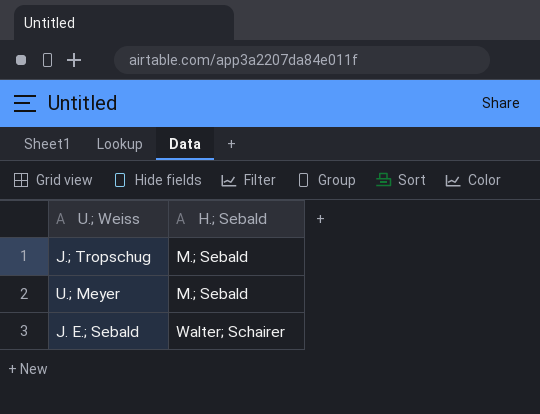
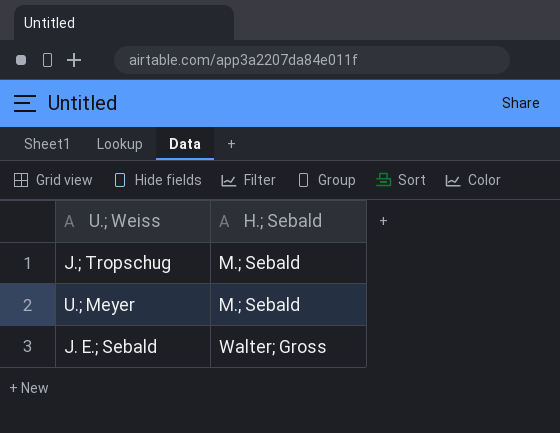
J. E.; Sebald | H.; Sebald: Walter; Schairer -> Walter; Gross

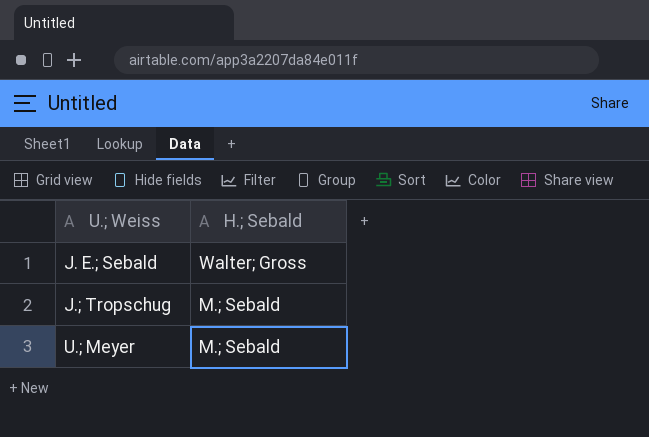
row order: H.; Sebald ascending -> U.; Weiss ascending

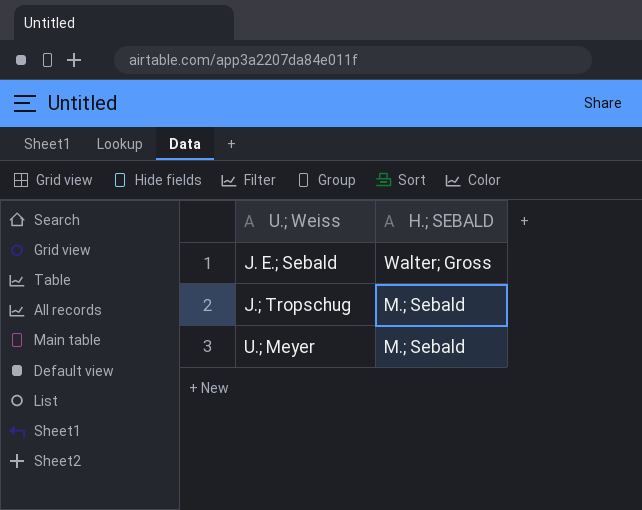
column name: H.; Sebald -> H.; SEBALD

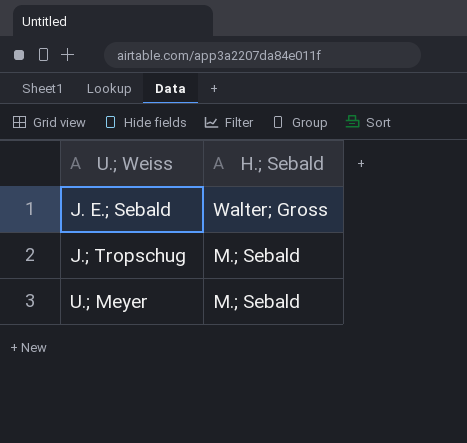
column name: H.; SEBALD -> H.; Sebald

